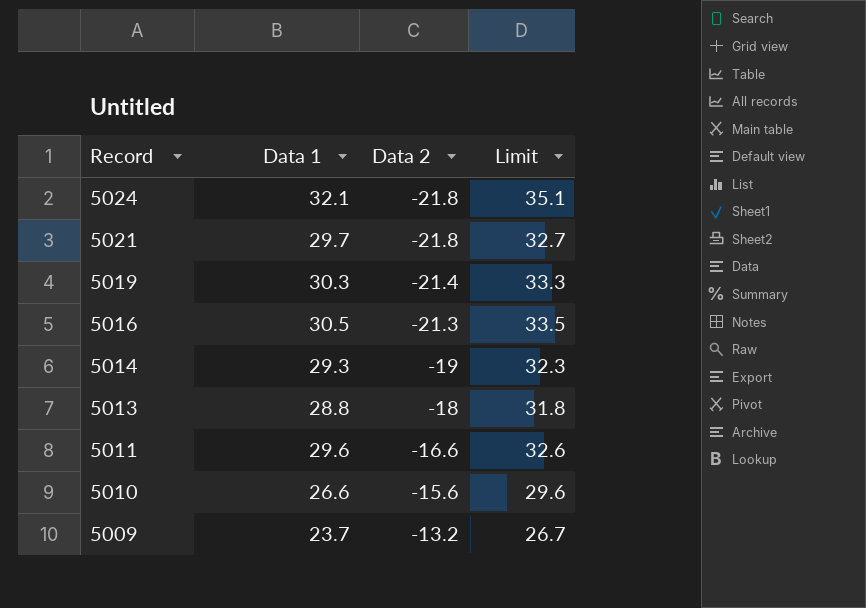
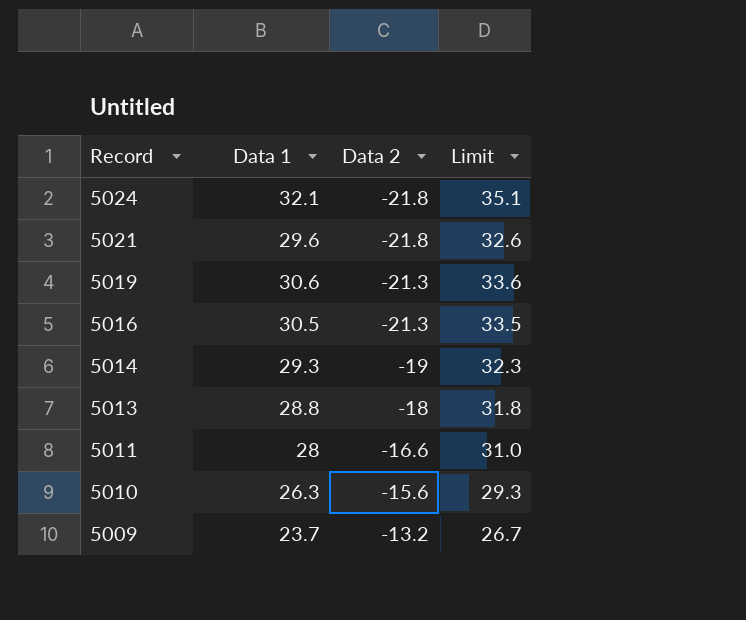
5021 | Data 1: 29.7 -> 29.6
5021 | Limit: 32.7 -> 32.6
5019 | Data 1: 30.3 -> 30.6
5019 | Data 2: -21.4 -> -21.3
5019 | Limit: 33.3 -> 33.6
5011 | Data 1: 29.6 -> 28
5011 | Limit: 32.6 -> 31.0
5010 | Data 1: 26.6 -> 26.3
5010 | Limit: 29.6 -> 29.3

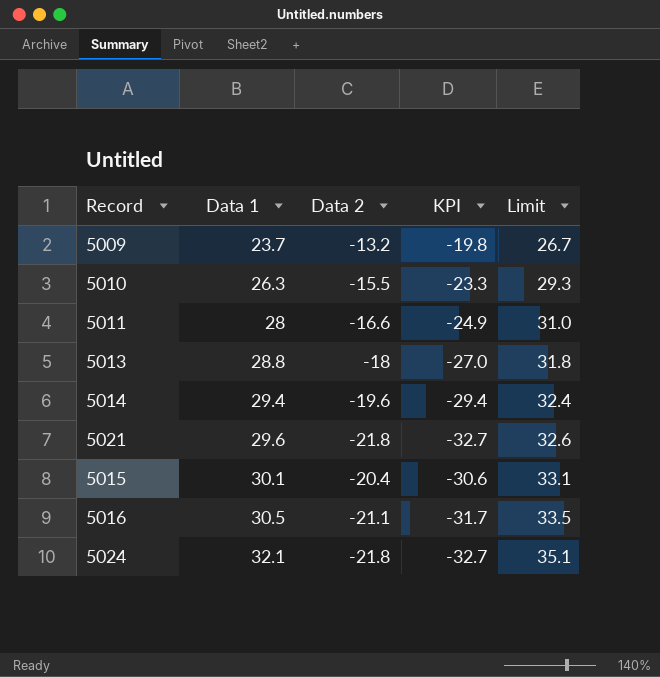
row order: Record descending -> Data 1 ascending
column KPI | formula: none -> [Data 2] * 1.5
row 5019: 30.6 | -21.3 | 33.6 -> none
5010 | Data 2: -15.6 -> -15.5
5014 | Data 1: 29.3 -> 29.4
5014 | Data 2: -19 -> -19.6
5014 | Limit: 32.3 -> 32.4
row 5015: none -> 30.1 | -20.4 | -30.6 | 33.1
5016 | Data 2: -21.3 -> -21.1

